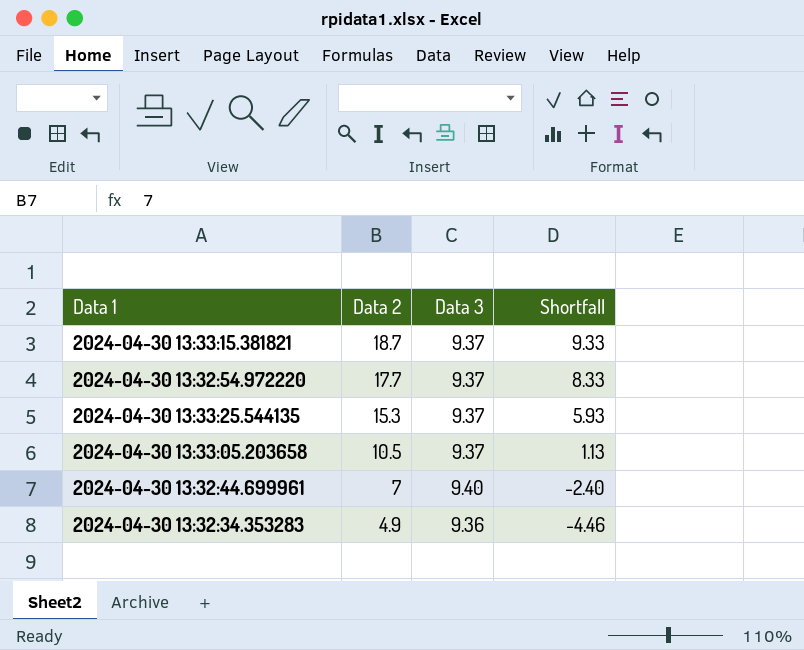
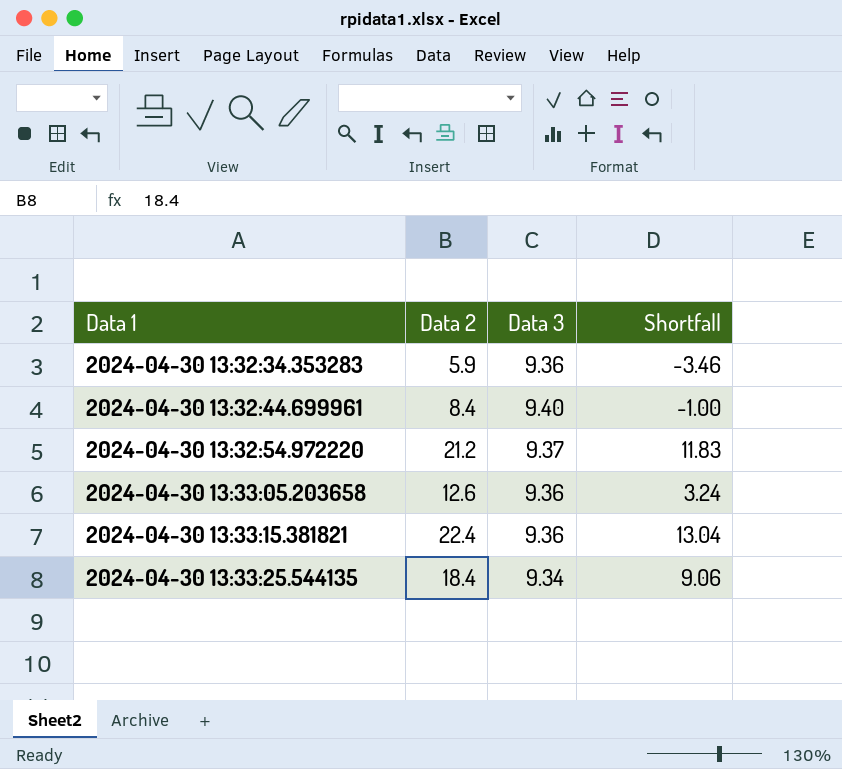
row order: Data 2 descending -> Data 1 ascending
2024-04-30 13:32:34.353283 | Data 2: 4.9 -> 5.9
2024-04-30 13:32:34.353283 | Shortfall: -4.46 -> -3.46
2024-04-30 13:32:44.699961 | Data 2: 7 -> 8.4
2024-04-30 13:32:44.699961 | Shortfall: -2.40 -> -1.00
2024-04-30 13:32:54.972220 | Data 2: 17.7 -> 21.2
2024-04-30 13:32:54.972220 | Shortfall: 8.33 -> 11.83
2024-04-30 13:33:05.203658 | Data 2: 10.5 -> 12.6
2024-04-30 13:33:05.203658 | Data 3: 9.37 -> 9.36
2024-04-30 13:33:05.203658 | Shortfall: 1.13 -> 3.24
2024-04-30 13:33:15.381821 | Data 2: 18.7 -> 22.4
2024-04-30 13:33:15.381821 | Data 3: 9.37 -> 9.36
2024-04-30 13:33:15.381821 | Shortfall: 9.33 -> 13.04
2024-04-30 13:33:25.544135 | Data 2: 15.3 -> 18.4
2024-04-30 13:33:25.544135 | Data 3: 9.37 -> 9.34
2024-04-30 13:33:25.544135 | Shortfall: 5.93 -> 9.06

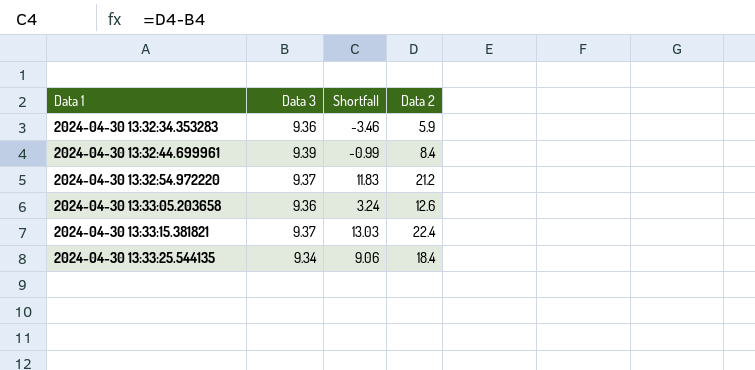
column Data 2 | position: 2 -> 4
2024-04-30 13:32:44.699961 | Data 3: 9.40 -> 9.39
2024-04-30 13:32:44.699961 | Shortfall: -1.00 -> -0.99
2024-04-30 13:33:15.381821 | Data 3: 9.36 -> 9.37
2024-04-30 13:33:15.381821 | Shortfall: 13.04 -> 13.03

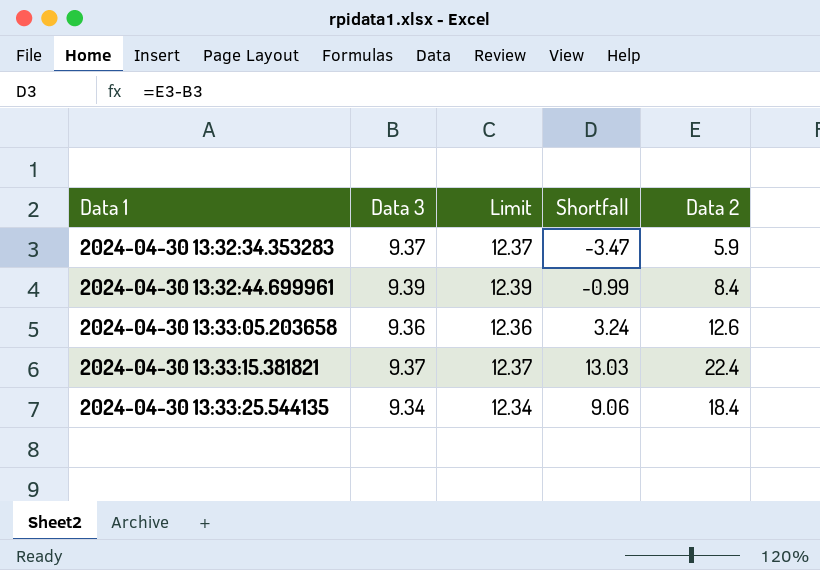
column Limit | formula: none -> [Data 3] + 3
row 2024-04-30 13:32:54.972220: 9.37 | 11.83 | 21.2 -> none
2024-04-30 13:32:34.353283 | Data 3: 9.36 -> 9.37
2024-04-30 13:32:34.353283 | Shortfall: -3.46 -> -3.47

